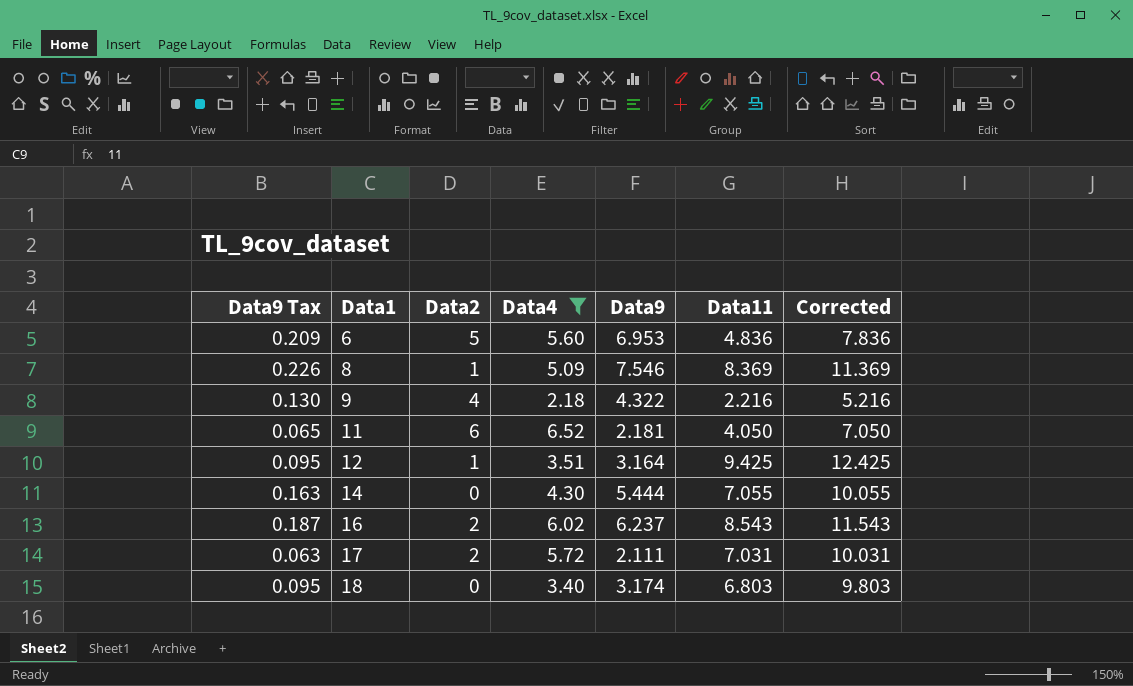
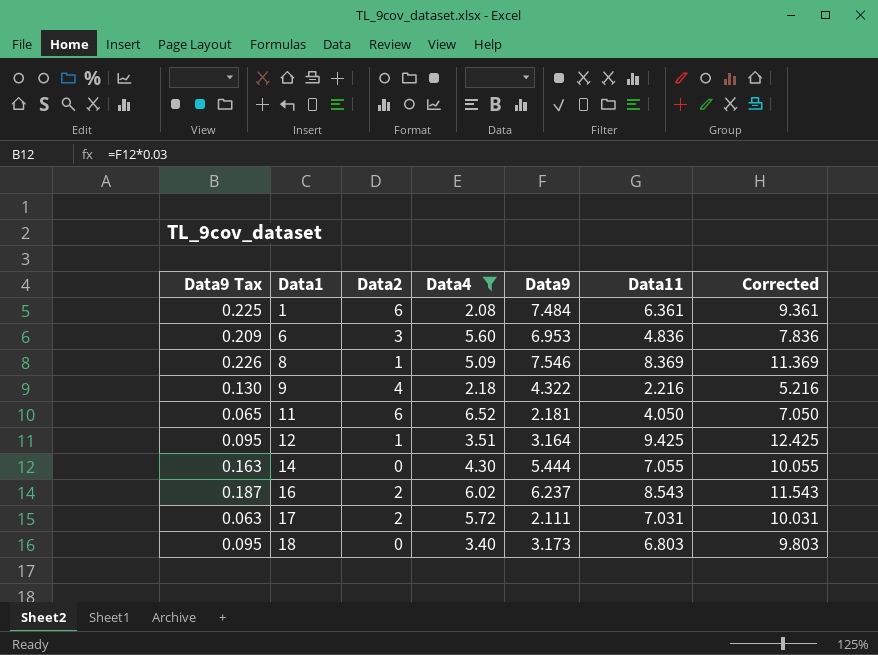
row 1: none -> 0.225 | 6 | 2.08 | 7.484 | 6.361 | 9.361
6 | Data2: 5 -> 3
18 | Data9: 3.174 -> 3.173

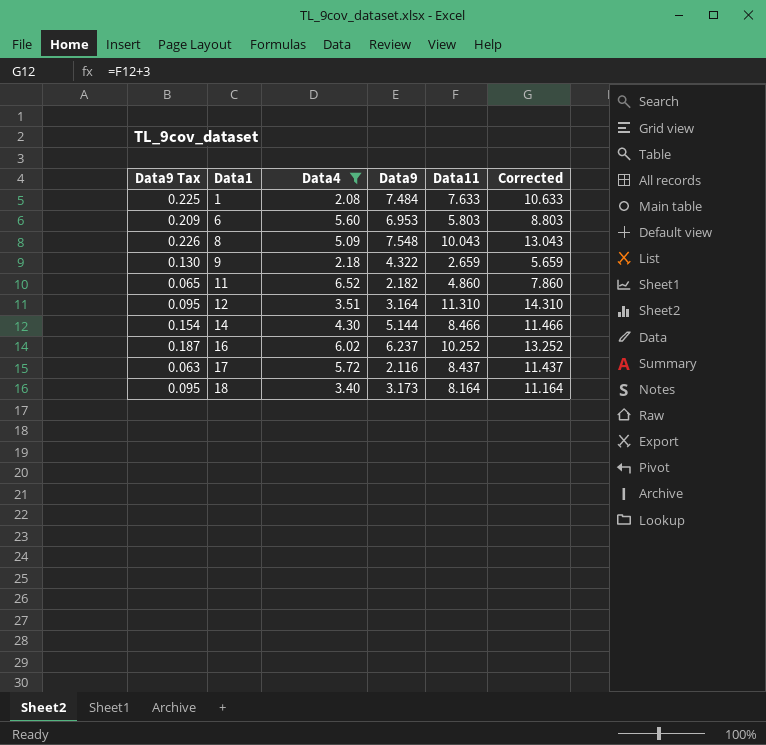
column Data2 | position: 3 -> none
1 | Data11: 6.361 -> 7.633
1 | Corrected: 9.361 -> 10.633
6 | Data11: 4.836 -> 5.803
6 | Corrected: 7.836 -> 8.803
8 | Data9: 7.546 -> 7.548
8 | Data11: 8.369 -> 10.043
8 | Corrected: 11.369 -> 13.043
9 | Data11: 2.216 -> 2.659
9 | Corrected: 5.216 -> 5.659
11 | Data9: 2.181 -> 2.182
11 | Data11: 4.050 -> 4.860
11 | Corrected: 7.050 -> 7.860
12 | Data11: 9.425 -> 11.310
12 | Corrected: 12.425 -> 14.310
14 | Data9 Tax: 0.163 -> 0.154
14 | Data9: 5.444 -> 5.144
14 | Data11: 7.055 -> 8.466
14 | Corrected: 10.055 -> 11.466
16 | Data11: 8.543 -> 10.252
16 | Corrected: 11.543 -> 13.252
17 | Data9: 2.111 -> 2.116
17 | Data11: 7.031 -> 8.437
17 | Corrected: 10.031 -> 11.437
18 | Data11: 6.803 -> 8.164
18 | Corrected: 9.803 -> 11.164

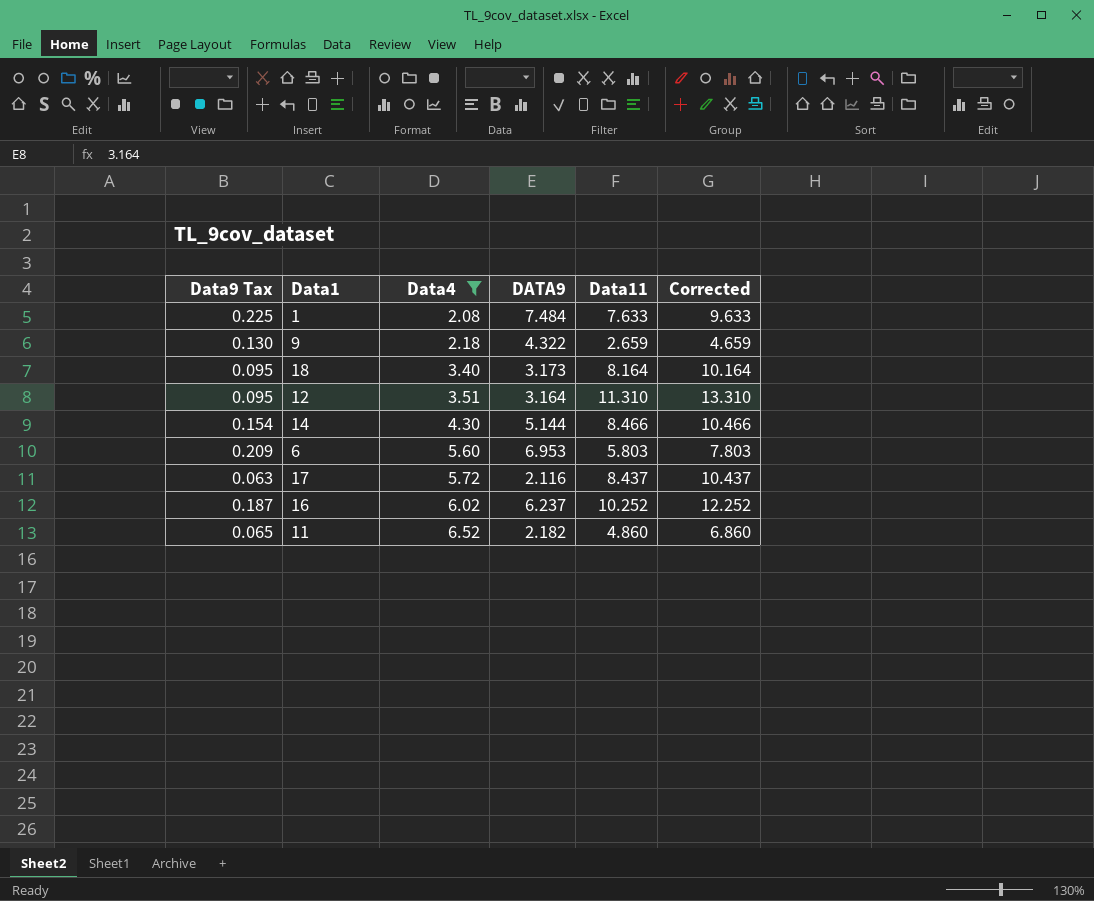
row order: Data1 ascending -> Data4 ascending
column name: Data9 -> DATA9
column Corrected | formula: [Data11] + 3 -> [Data11] + 2
row 8: 0.226 | 5.09 | 7.548 | 10.043 | 13.043 -> none

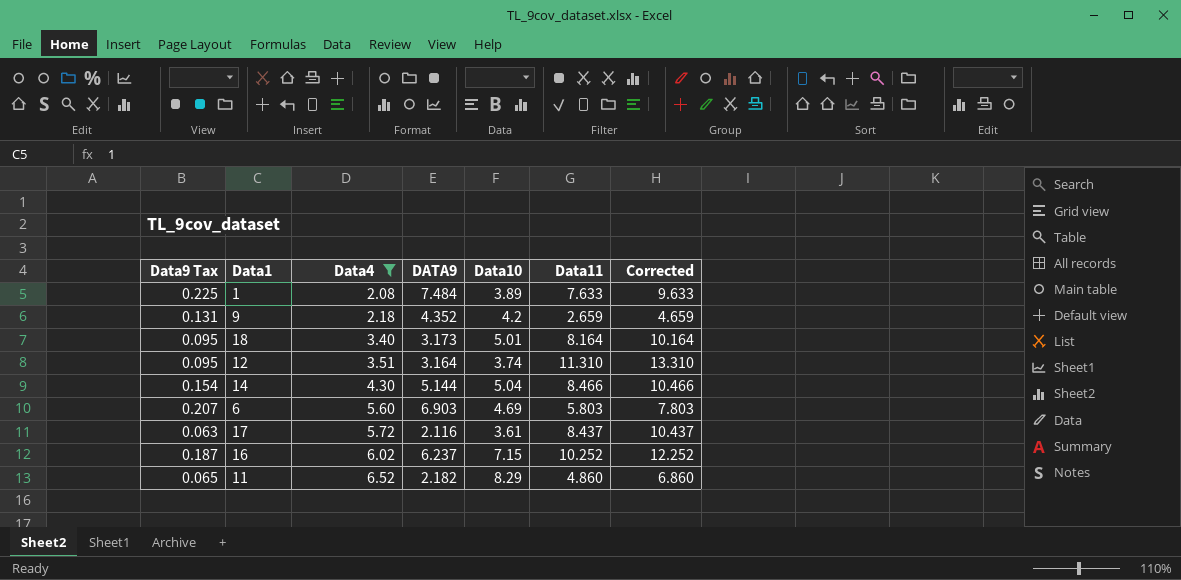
column Data10 | position: none -> 5
9 | Data9 Tax: 0.130 -> 0.131
9 | DATA9: 4.322 -> 4.352
6 | Data9 Tax: 0.209 -> 0.207
6 | DATA9: 6.953 -> 6.903

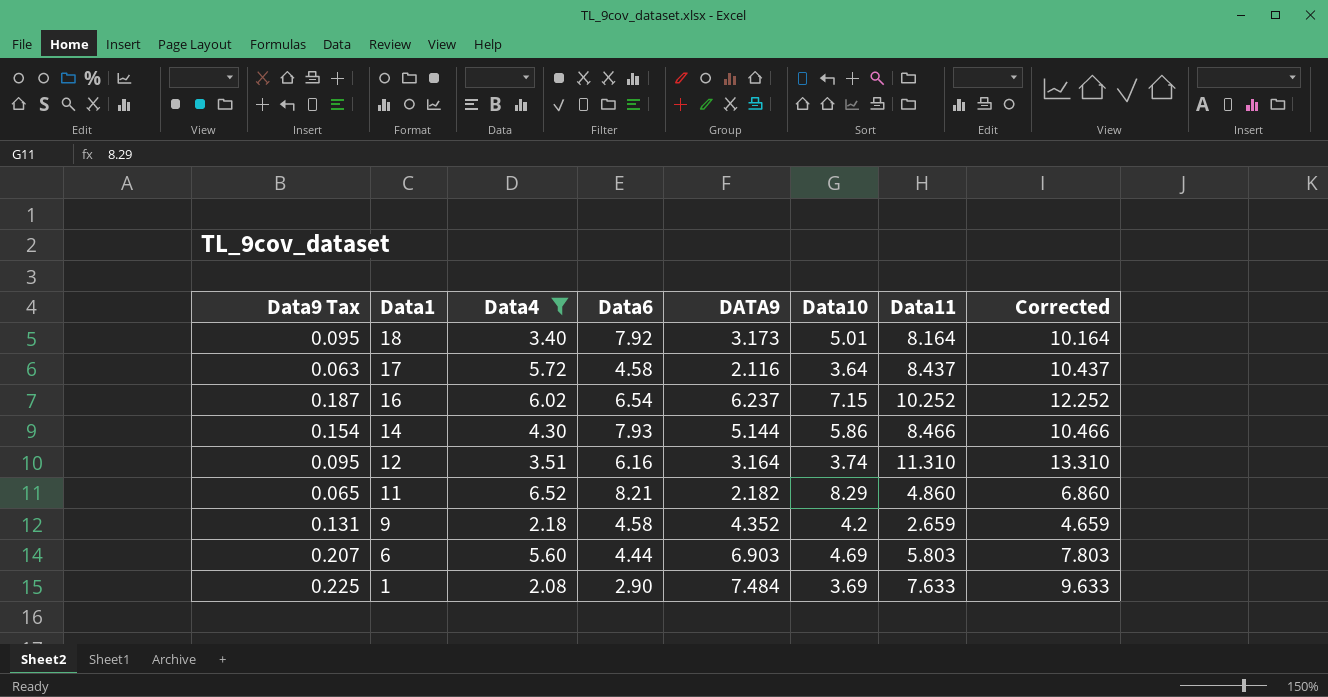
row order: Data4 ascending -> Data1 descending
column Data6 | position: none -> 4
17 | Data10: 3.61 -> 3.64
14 | Data10: 5.04 -> 5.86
1 | Data10: 3.89 -> 3.69

